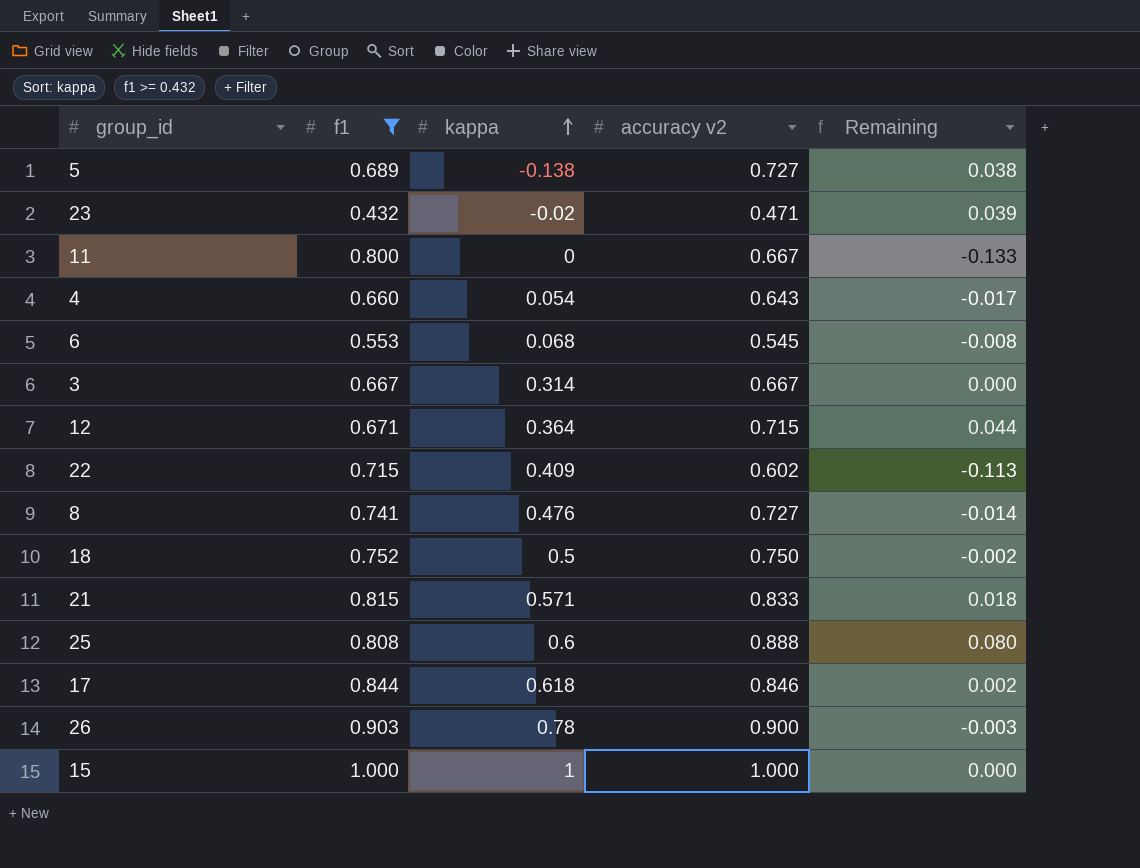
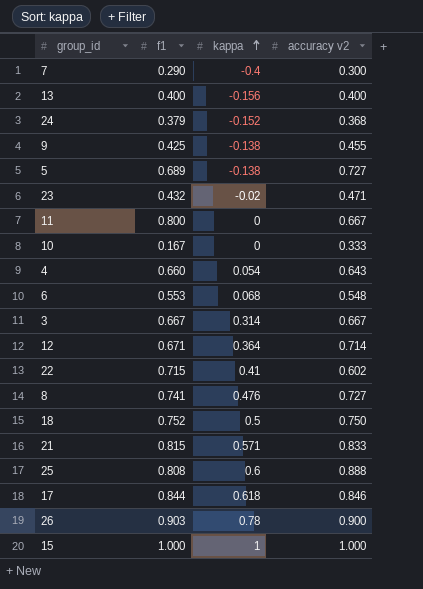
filter: f1 >= 0.432 -> none
column Remaining | formula: [accuracy v2] - [f1] -> none
6 | accuracy v2: 0.545 -> 0.548
12 | accuracy v2: 0.715 -> 0.714
22 | kappa: 0.409 -> 0.41

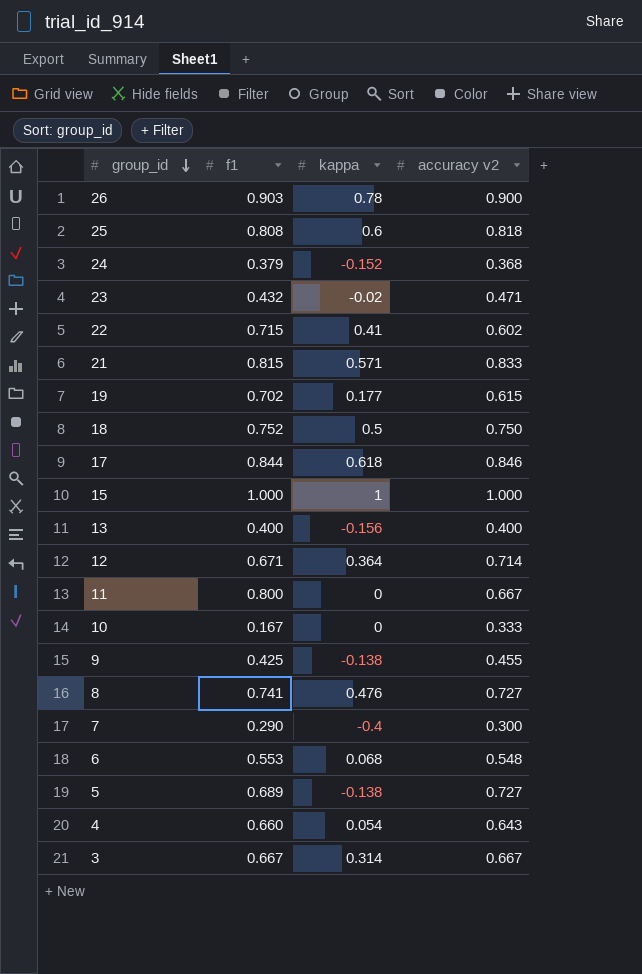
row order: kappa ascending -> group_id descending
25 | accuracy v2: 0.888 -> 0.818
row 19: none -> 0.702 | 0.177 | 0.615

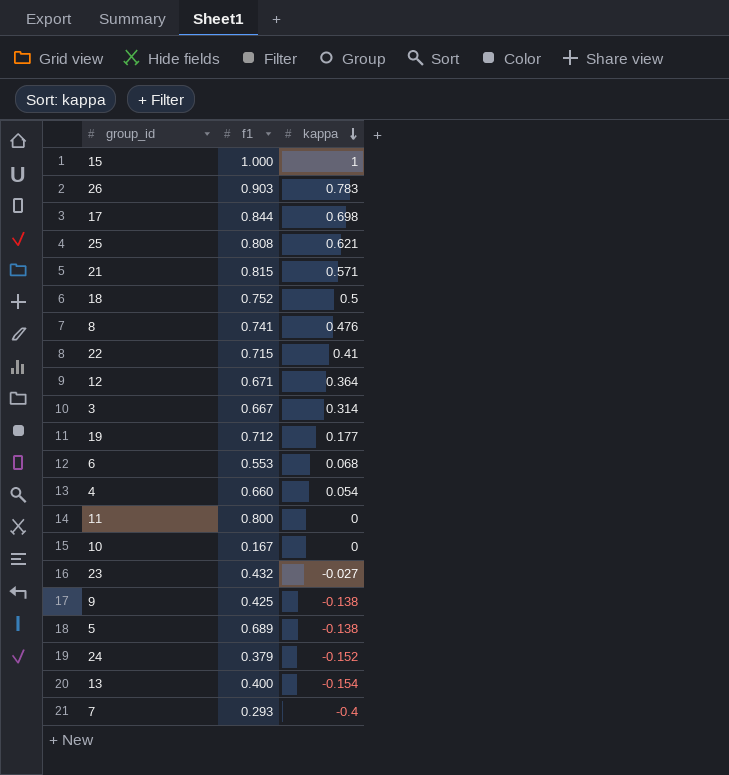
row order: group_id descending -> kappa descending
column accuracy v2 | position: 4 -> none
26 | kappa: 0.78 -> 0.783
17 | kappa: 0.618 -> 0.698
25 | kappa: 0.6 -> 0.621
19 | f1: 0.702 -> 0.712
23 | kappa: -0.02 -> -0.027
13 | kappa: -0.156 -> -0.154
7 | f1: 0.290 -> 0.293

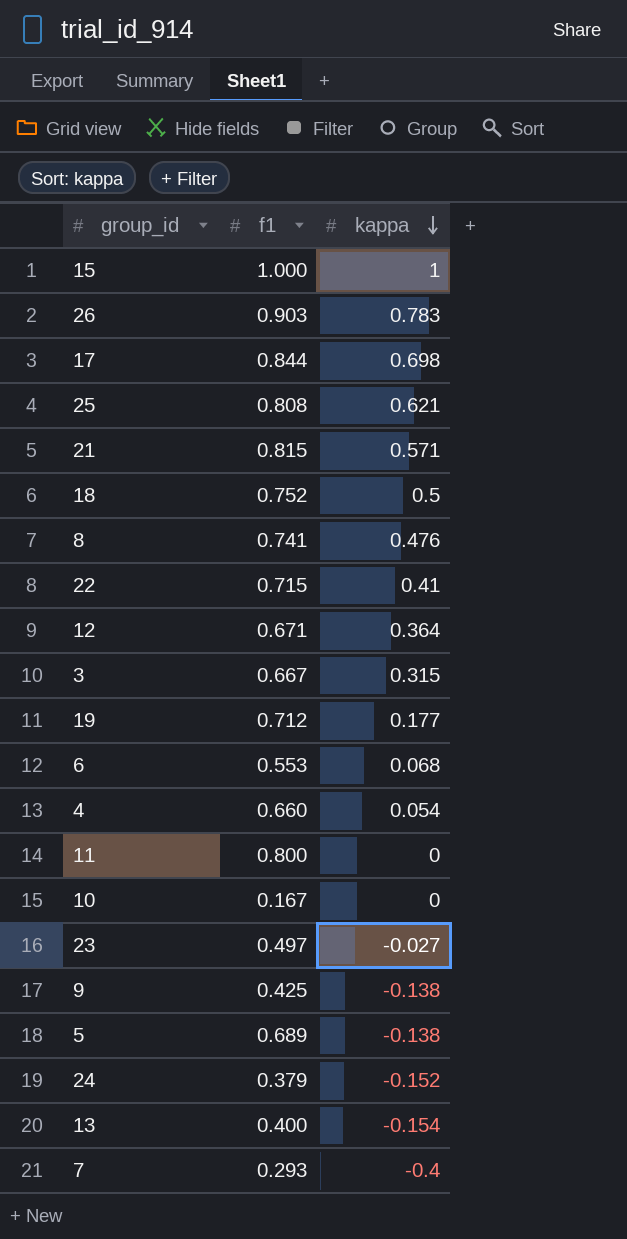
3 | kappa: 0.314 -> 0.315
23 | f1: 0.432 -> 0.497

